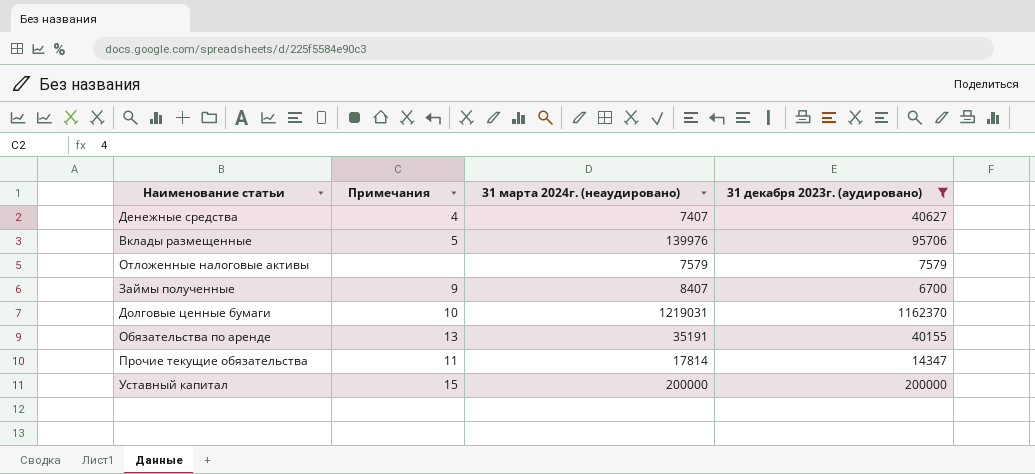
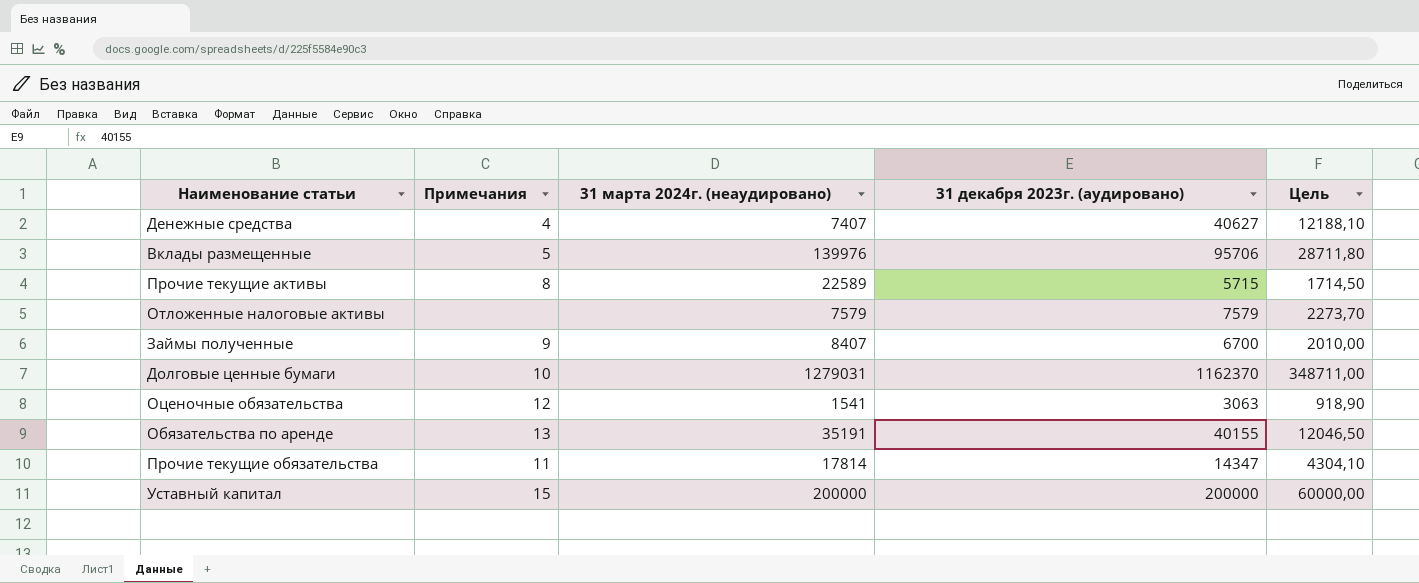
filter: 31 декабря 2023г. (аудировано) >= 6700 -> none
column Цель | formula: none -> [31 декабря 2023г. (аудировано)] * 0,3
Долговые ценные бумаги | 31 марта 2024г. (неаудировано): 1219031 -> 1279031

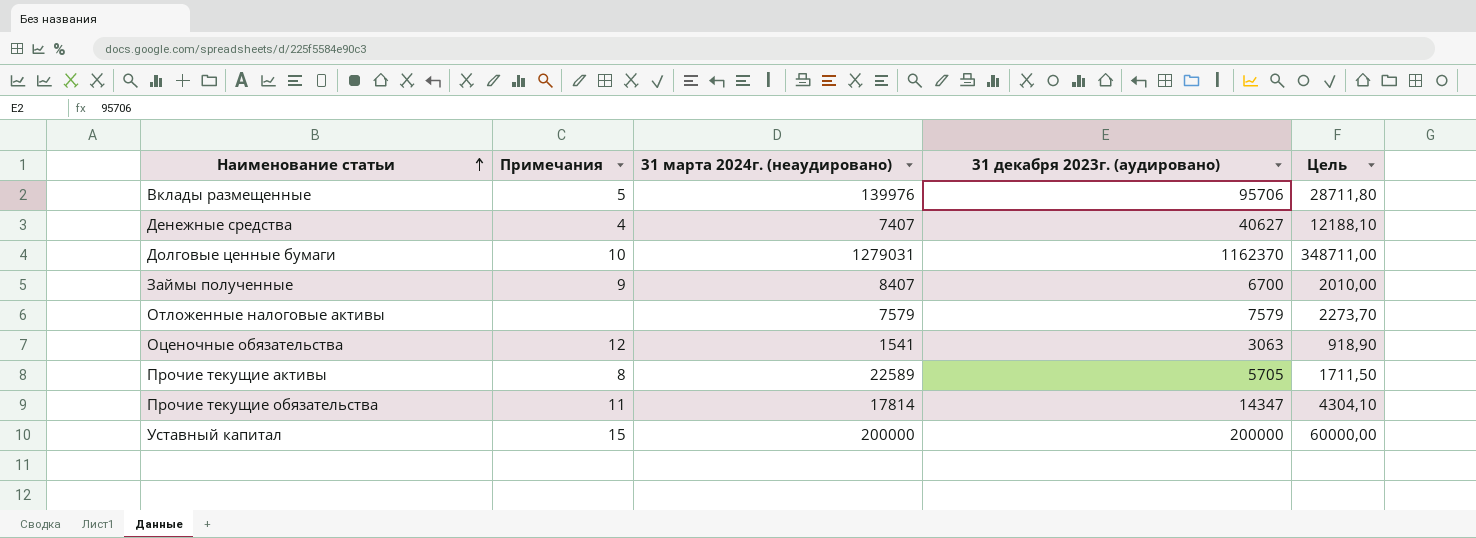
row order: none -> Наименование статьи ascending
row Обязательства по аренде: 13 | 35191 | 40155 | 12046,50 -> none
Прочие текущие активы | 31 декабря 2023г. (аудировано): 5715 -> 5705
Прочие текущие активы | Цель: 1714,50 -> 1711,50

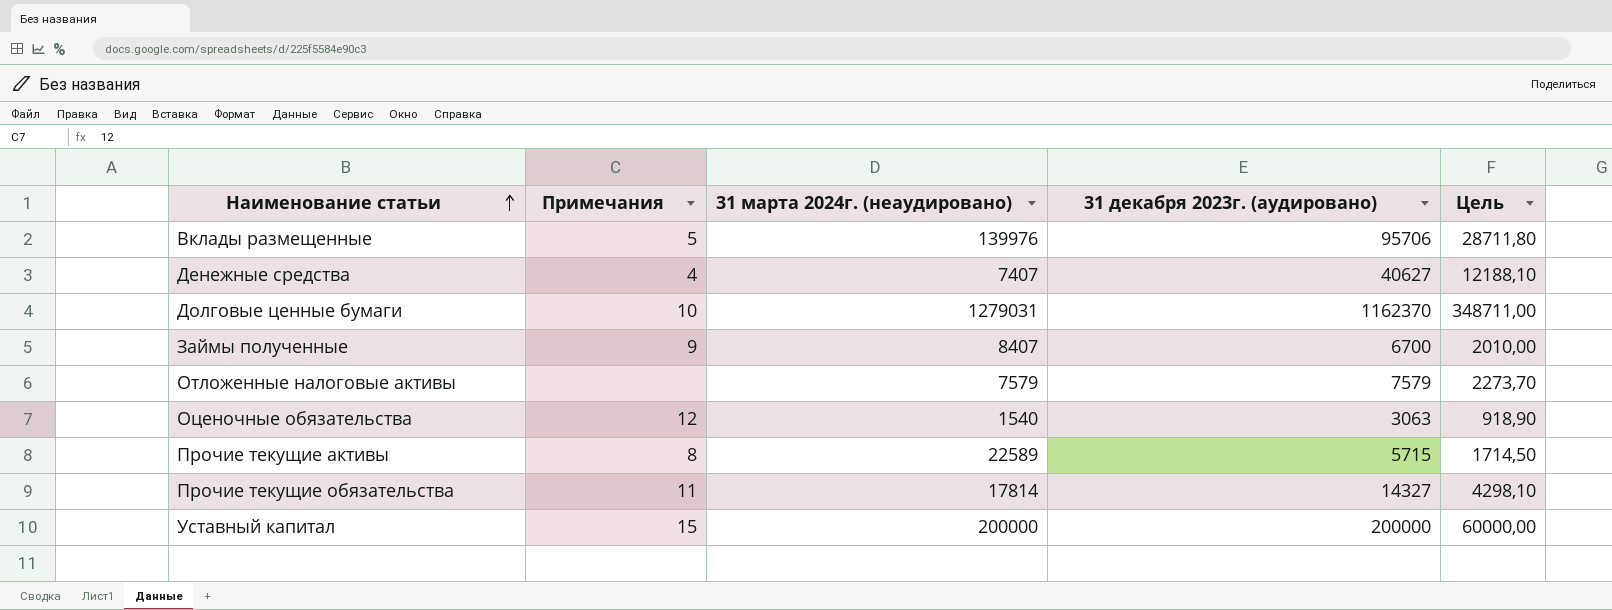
Оценочные обязательства | 31 марта 2024г. (неаудировано): 1541 -> 1540
Прочие текущие активы | 31 декабря 2023г. (аудировано): 5705 -> 5715
Прочие текущие активы | Цель: 1711,50 -> 1714,50
Прочие текущие обязательства | 31 декабря 2023г. (аудировано): 14347 -> 14327
Прочие текущие обязательства | Цель: 4304,10 -> 4298,10

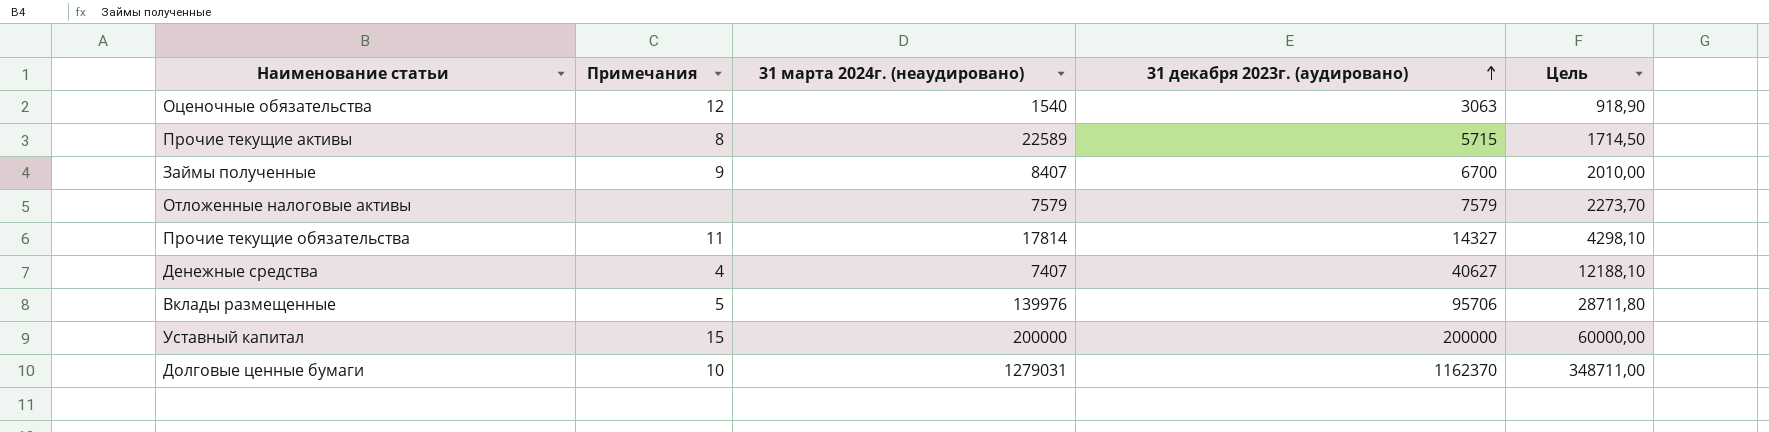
row order: Наименование статьи ascending -> 31 декабря 2023г. (аудировано) ascending

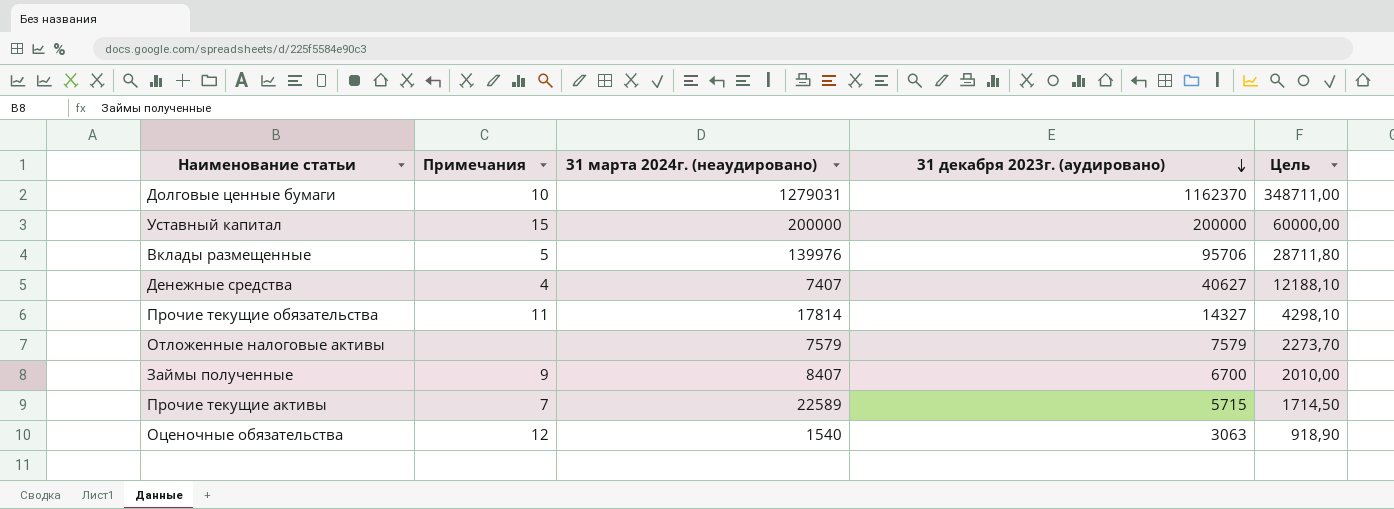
row order: 31 декабря 2023г. (аудировано) ascending -> 31 декабря 2023г. (аудировано) descending
Прочие текущие активы | Примечания: 8 -> 7

